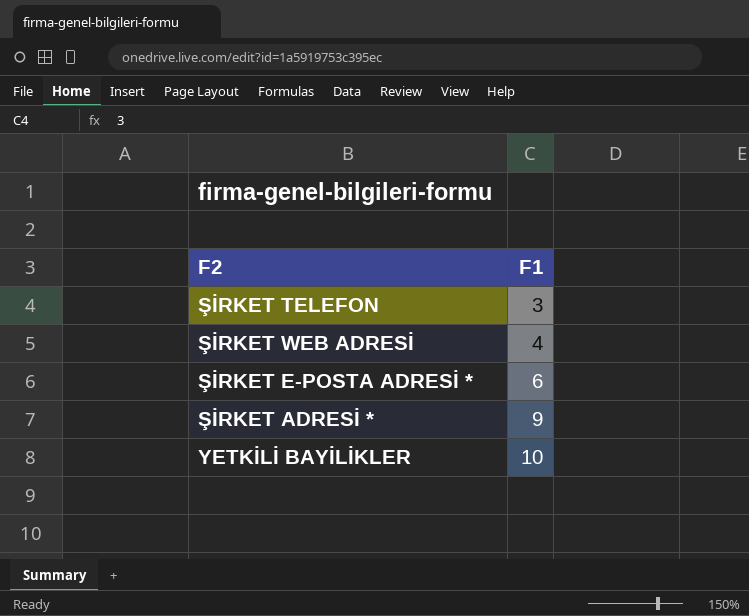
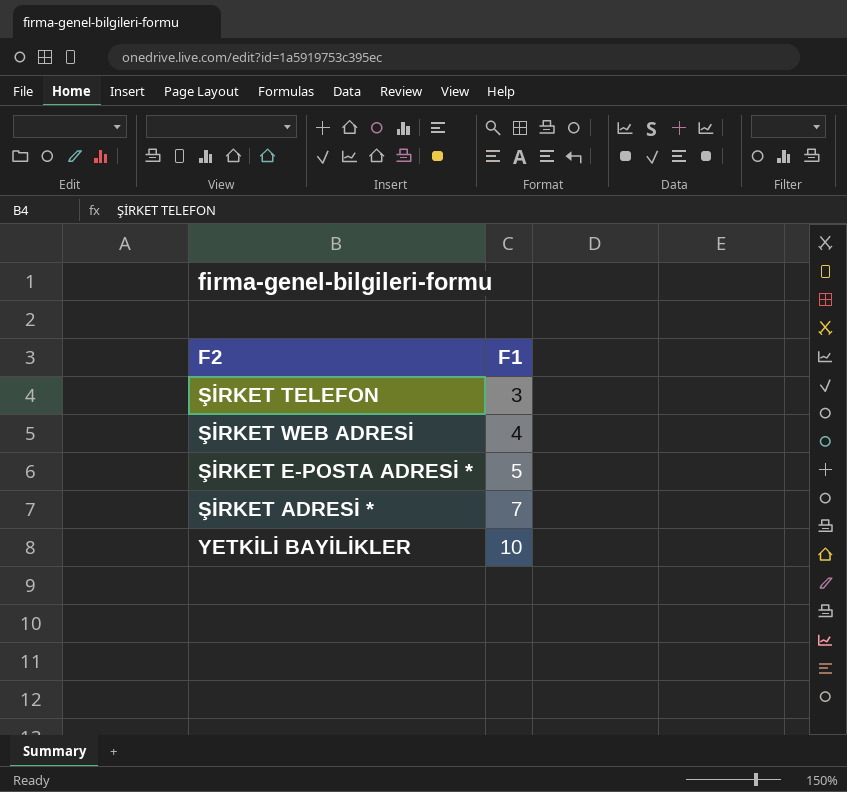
ŞİRKET E-POSTA ADRESİ * | F1: 6 -> 5
ŞİRKET ADRESİ * | F1: 9 -> 7

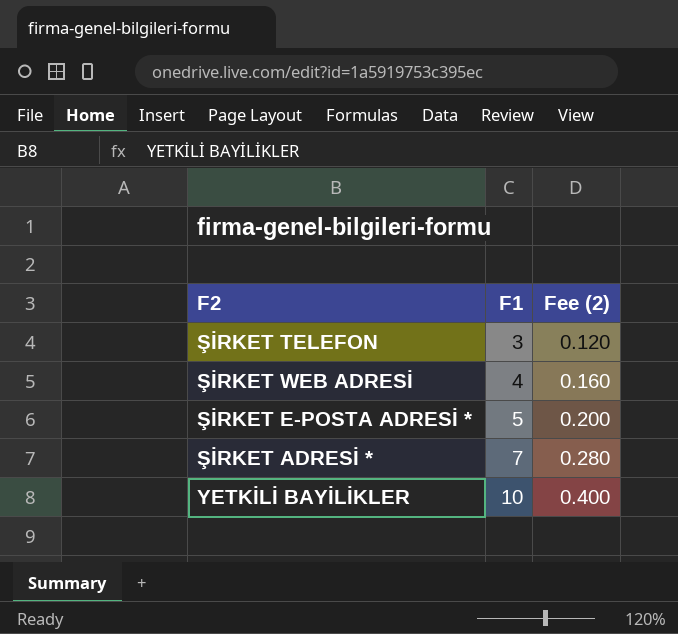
column Fee (2) | formula: none -> [F1] * 0.04

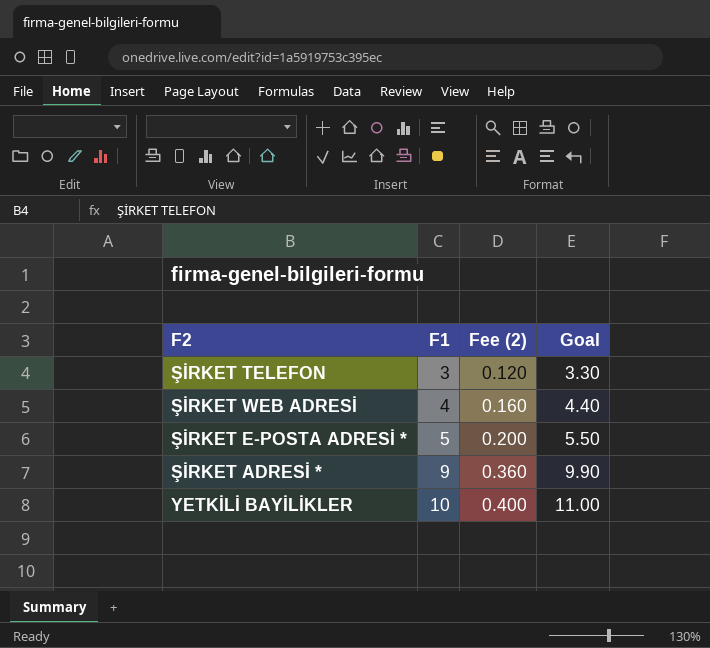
column Goal | formula: none -> [F1] * 1.1
ŞİRKET ADRESİ * | F1: 7 -> 9
ŞİRKET ADRESİ * | Fee (2): 0.280 -> 0.360

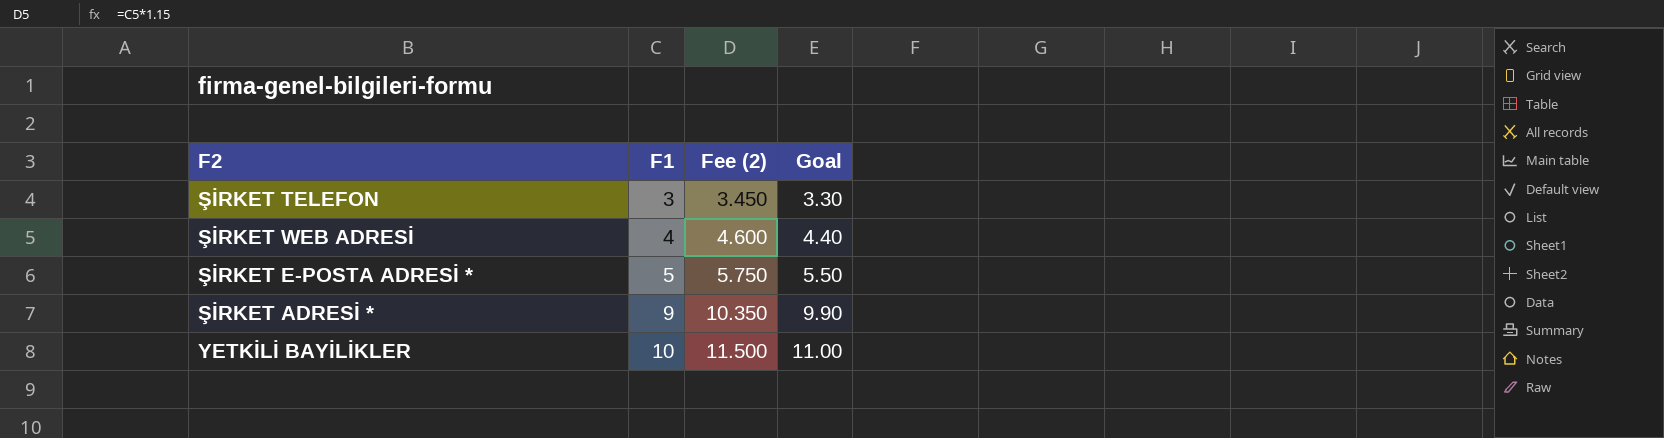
column Fee (2) | formula: [F1] * 0.04 -> [F1] * 1.15

